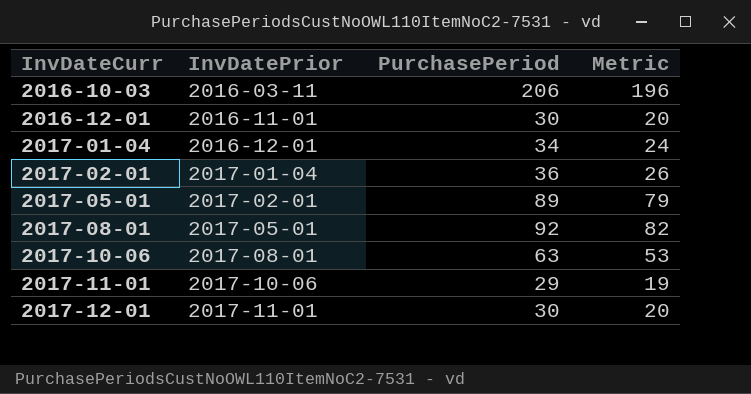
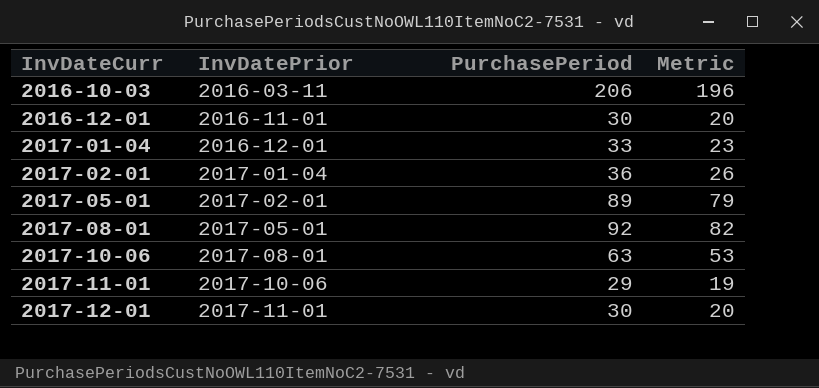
2017-01-04 | PurchasePeriod: 34 -> 33
2017-01-04 | Metric: 24 -> 23

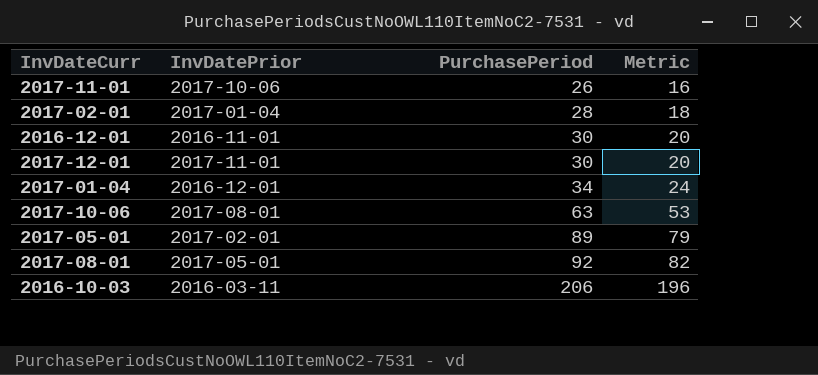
row order: InvDateCurr ascending -> PurchasePeriod ascending
2017-11-01 | PurchasePeriod: 29 -> 26
2017-11-01 | Metric: 19 -> 16
2017-02-01 | PurchasePeriod: 36 -> 28
2017-02-01 | Metric: 26 -> 18
2017-01-04 | PurchasePeriod: 33 -> 34
2017-01-04 | Metric: 23 -> 24

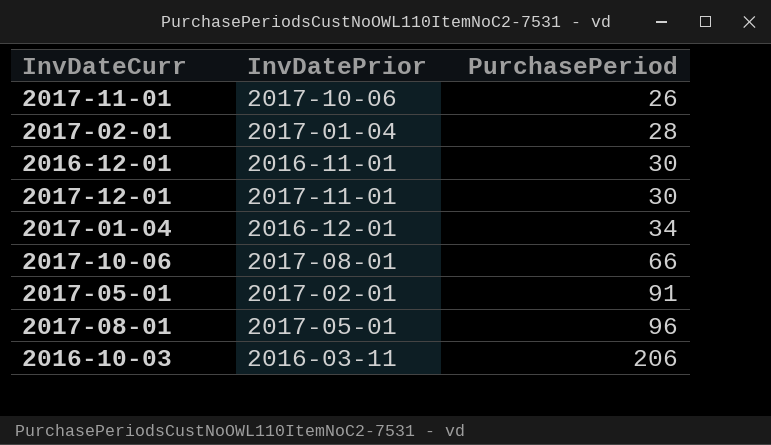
column Metric | formula: [PurchasePeriod] - 10 -> none
2017-10-06 | PurchasePeriod: 63 -> 66
2017-05-01 | PurchasePeriod: 89 -> 91
2017-08-01 | PurchasePeriod: 92 -> 96

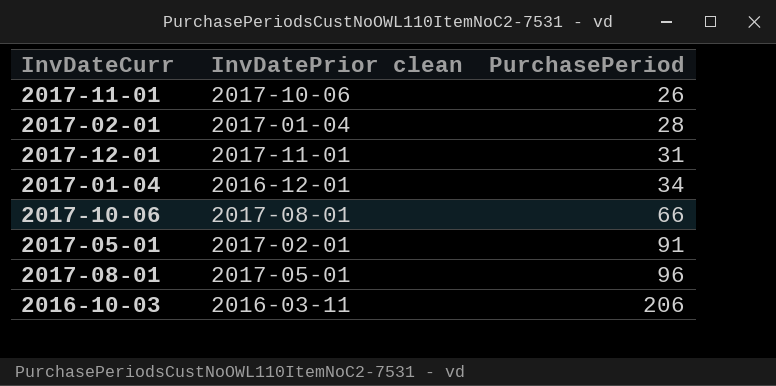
column name: InvDatePrior -> InvDatePrior clean
row 2016-12-01: 2016-11-01 | 30 -> none
2017-12-01 | PurchasePeriod: 30 -> 31

